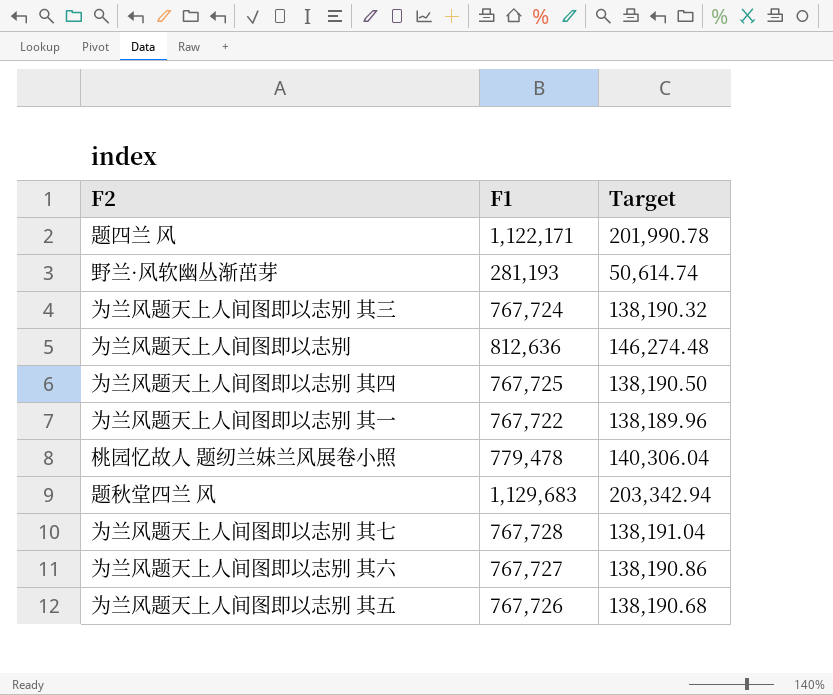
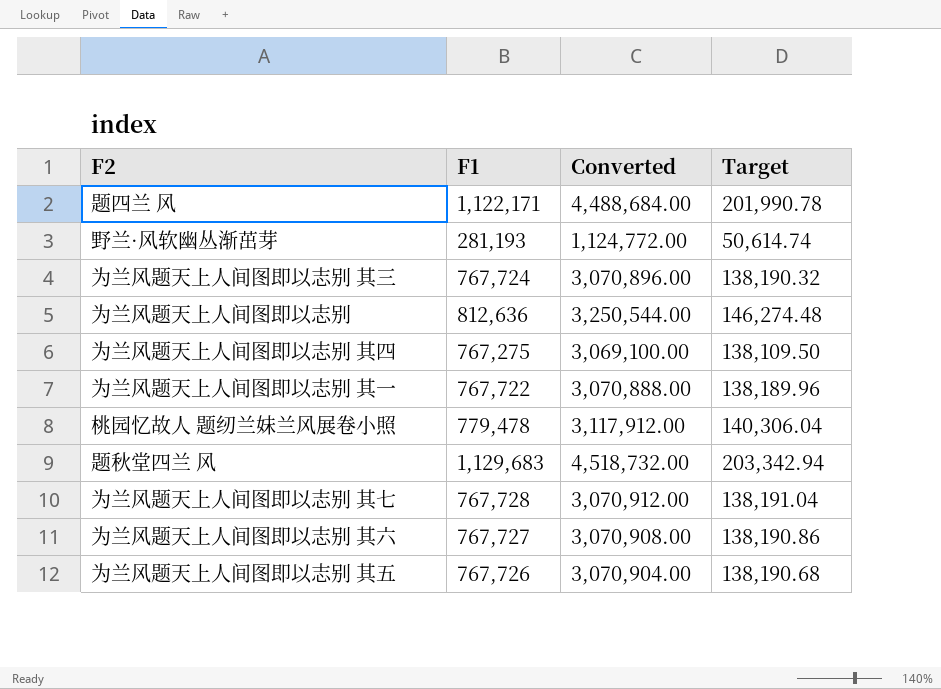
column Converted | formula: none -> [F1] * 4
为兰风题天上人间图即以志别 其四 | F1: 767,725 -> 767,275
为兰风题天上人间图即以志别 其四 | Target: 138,190.50 -> 138,109.50

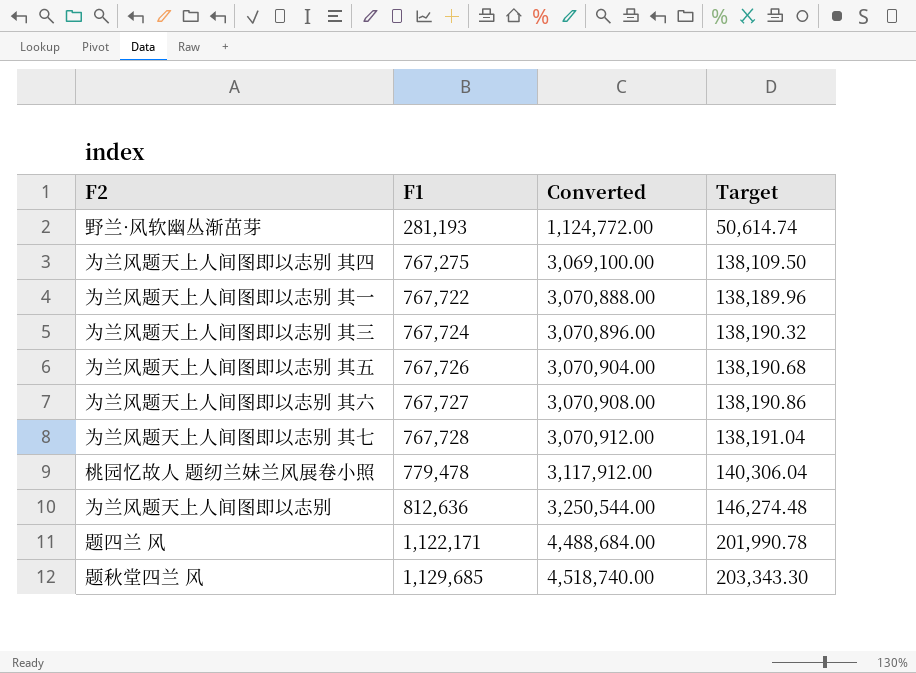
row order: none -> F1 ascending
题秋堂四兰 风 | F1: 1,129,683 -> 1,129,685
题秋堂四兰 风 | Converted: 4,518,732.00 -> 4,518,740.00
题秋堂四兰 风 | Target: 203,342.94 -> 203,343.30

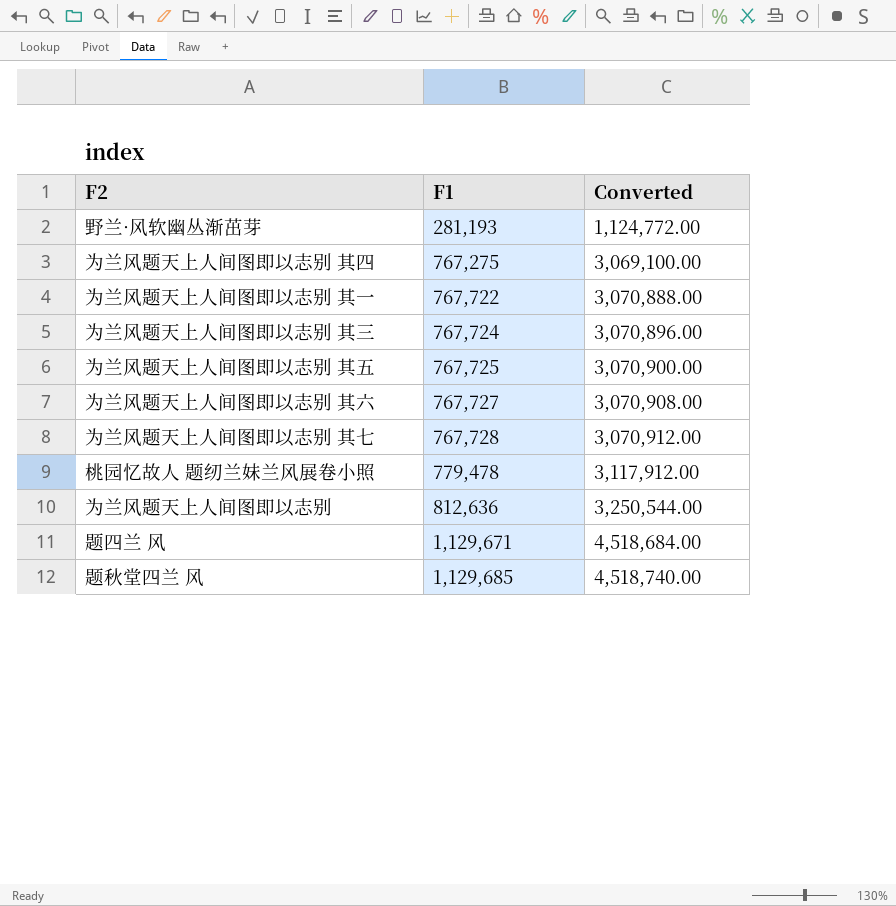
column Target | formula: [F1] * 0.18 -> none
为兰风题天上人间图即以志别 其五 | F1: 767,726 -> 767,725
为兰风题天上人间图即以志别 其五 | Converted: 3,070,904.00 -> 3,070,900.00
题四兰 风 | F1: 1,122,171 -> 1,129,671
题四兰 风 | Converted: 4,488,684.00 -> 4,518,684.00

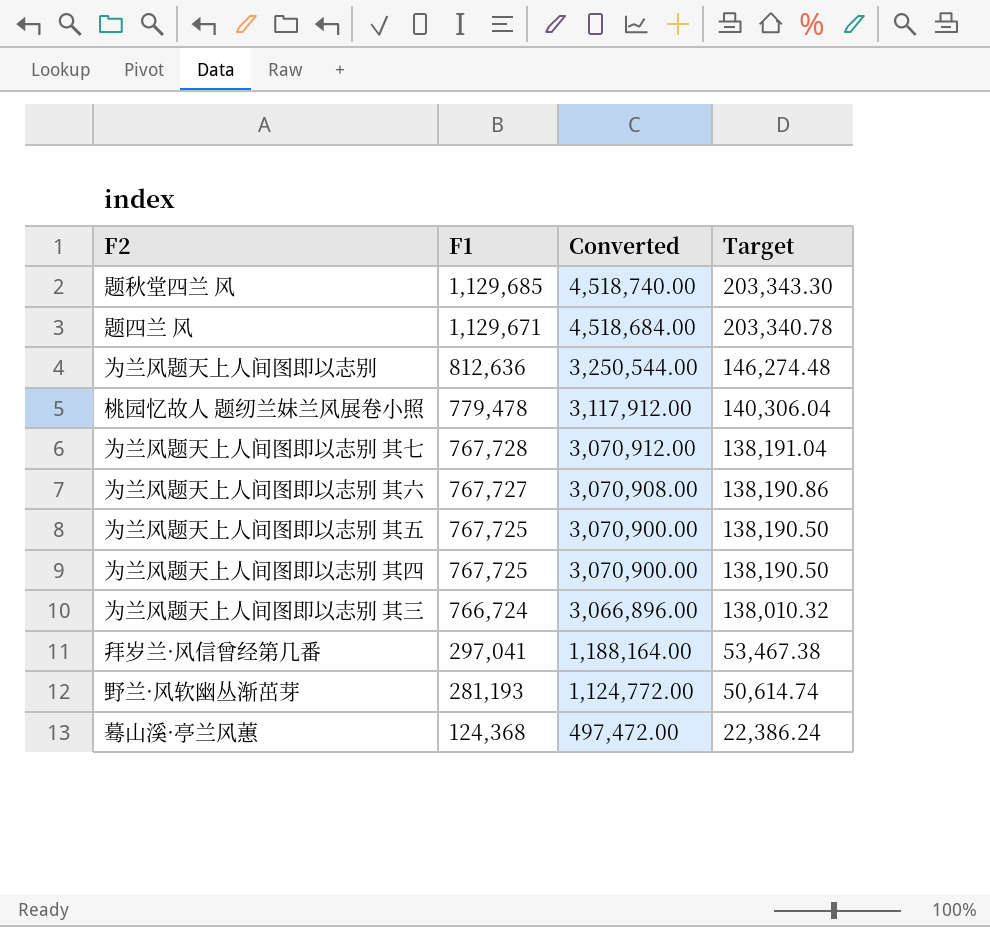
row order: F1 ascending -> F1 descending
column Target | formula: none -> [F1] * 0.18
row 为兰风题天上人间图即以志别 其一: 767,722 | 3,070,888.00 -> none
为兰风题天上人间图即以志别 其四 | F1: 767,275 -> 767,725
为兰风题天上人间图即以志别 其四 | Converted: 3,069,100.00 -> 3,070,900.00
为兰风题天上人间图即以志别 其三 | F1: 767,724 -> 766,724
为兰风题天上人间图即以志别 其三 | Converted: 3,070,896.00 -> 3,066,896.00
row 拜岁兰·风信曾经第几番: none -> 297,041 | 1,188,164.00 | 53,467.38
row 蓦山溪·亭兰风蕙: none -> 124,368 | 497,472.00 | 22,386.24

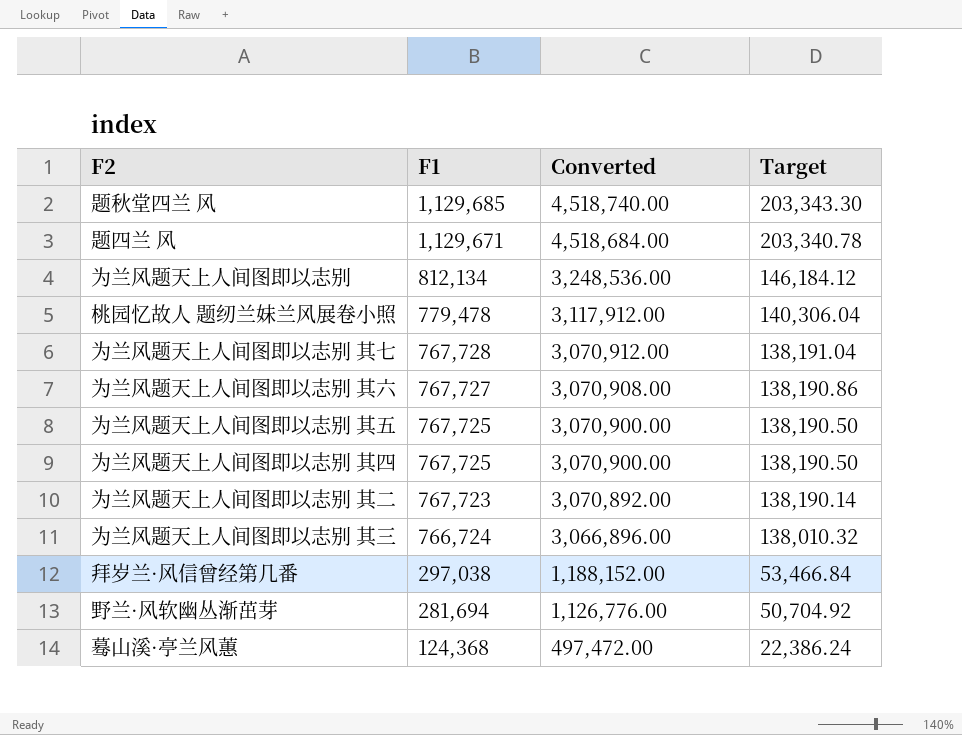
为兰风题天上人间图即以志别 | F1: 812,636 -> 812,134
为兰风题天上人间图即以志别 | Converted: 3,250,544.00 -> 3,248,536.00
为兰风题天上人间图即以志别 | Target: 146,274.48 -> 146,184.12
row 为兰风题天上人间图即以志别 其二: none -> 767,723 | 3,070,892.00 | 138,190.14
拜岁兰·风信曾经第几番 | F1: 297,041 -> 297,038
拜岁兰·风信曾经第几番 | Converted: 1,188,164.00 -> 1,188,152.00
拜岁兰·风信曾经第几番 | Target: 53,467.38 -> 53,466.84
野兰·风软幽丛渐茁芽 | F1: 281,193 -> 281,694
野兰·风软幽丛渐茁芽 | Converted: 1,124,772.00 -> 1,126,776.00
野兰·风软幽丛渐茁芽 | Target: 50,614.74 -> 50,704.92

